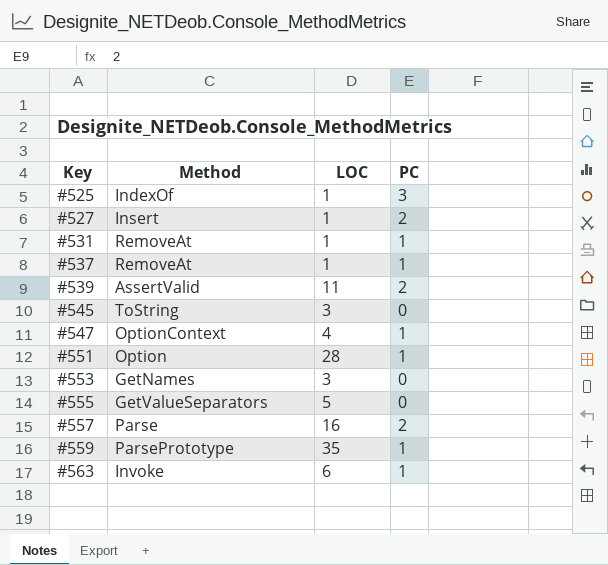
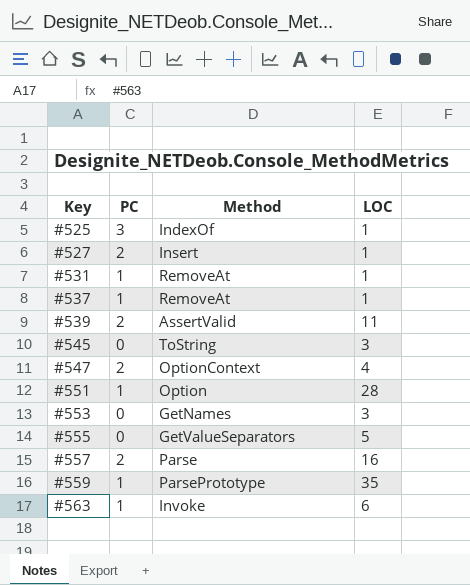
column PC | position: 4 -> 2
#547 | PC: 1 -> 2

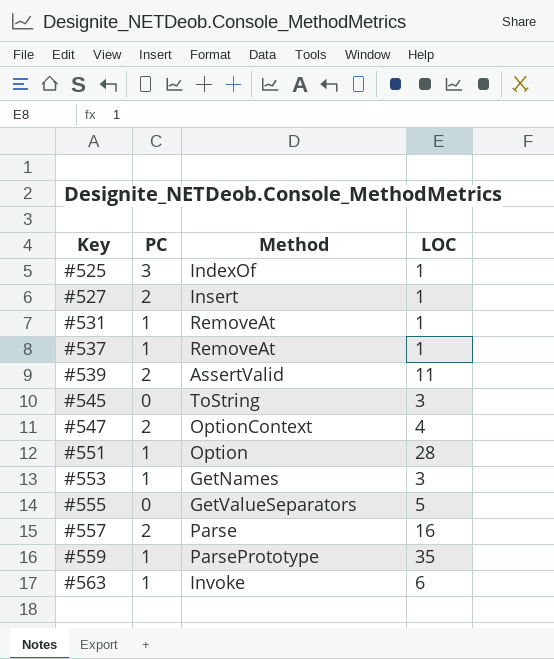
#553 | PC: 0 -> 1

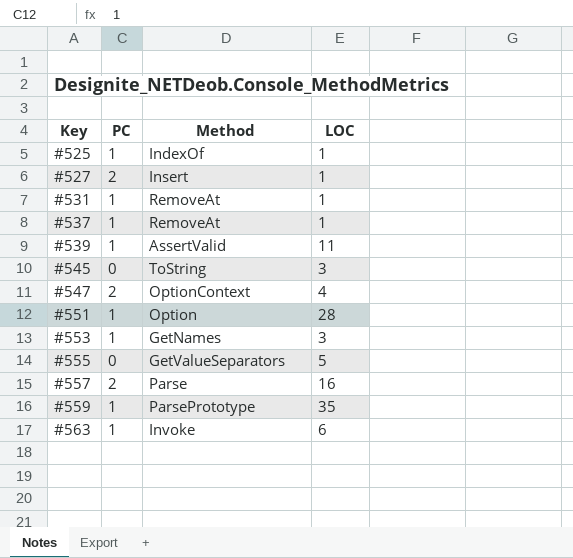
#525 | PC: 3 -> 1
#539 | PC: 2 -> 1

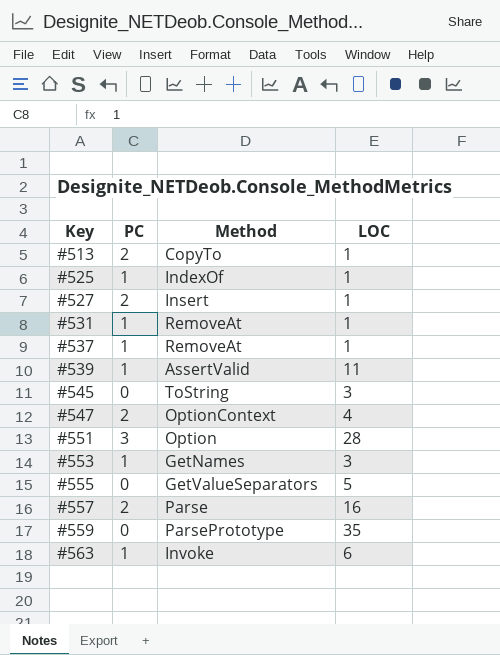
row #513: none -> 2 | CopyTo | 1
#551 | PC: 1 -> 3
#559 | PC: 1 -> 0

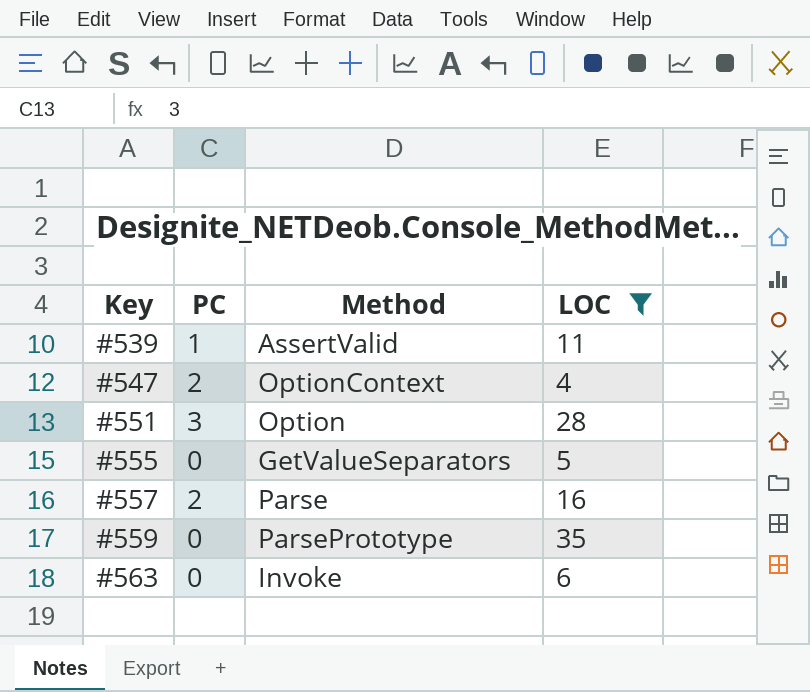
filter: none -> LOC >= 4
#563 | PC: 1 -> 0

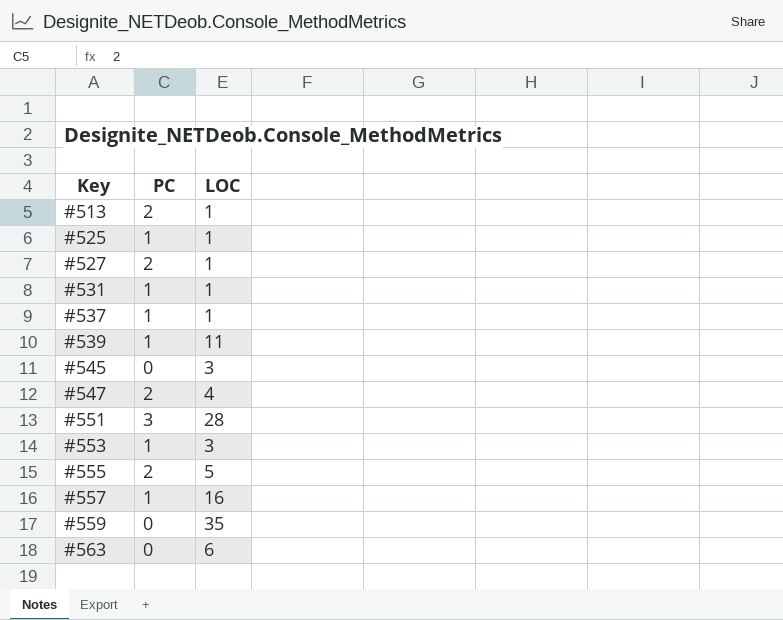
filter: LOC >= 4 -> none
column Method | position: 3 -> none
#555 | PC: 0 -> 2
#557 | PC: 2 -> 1

